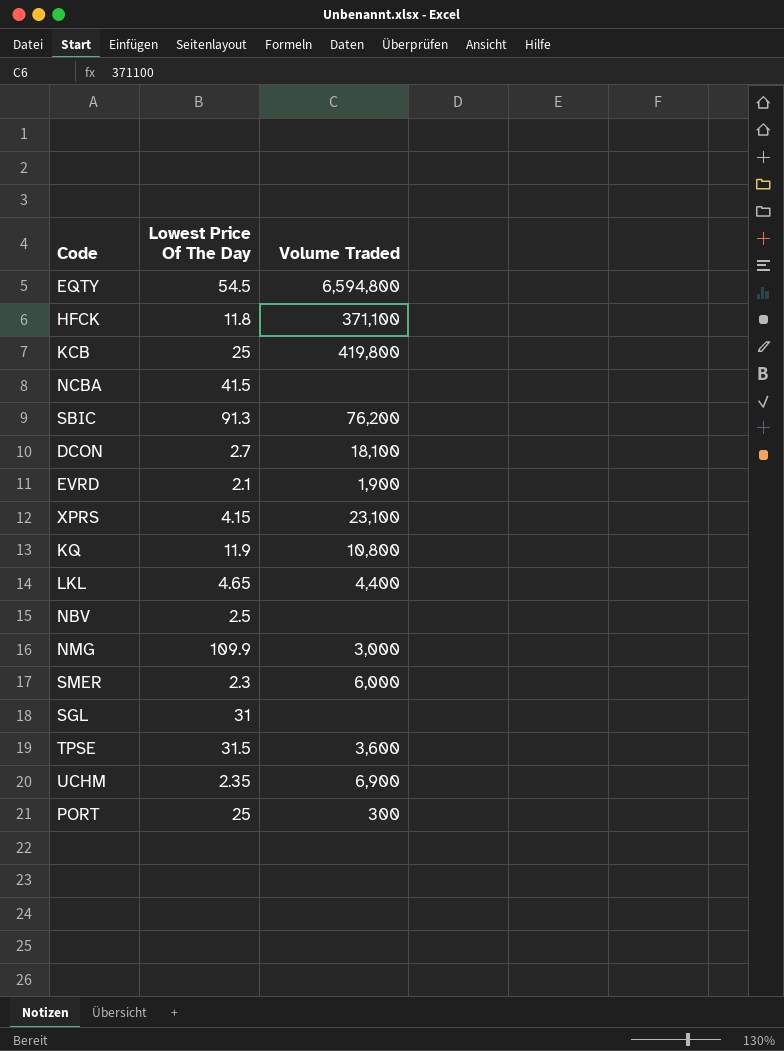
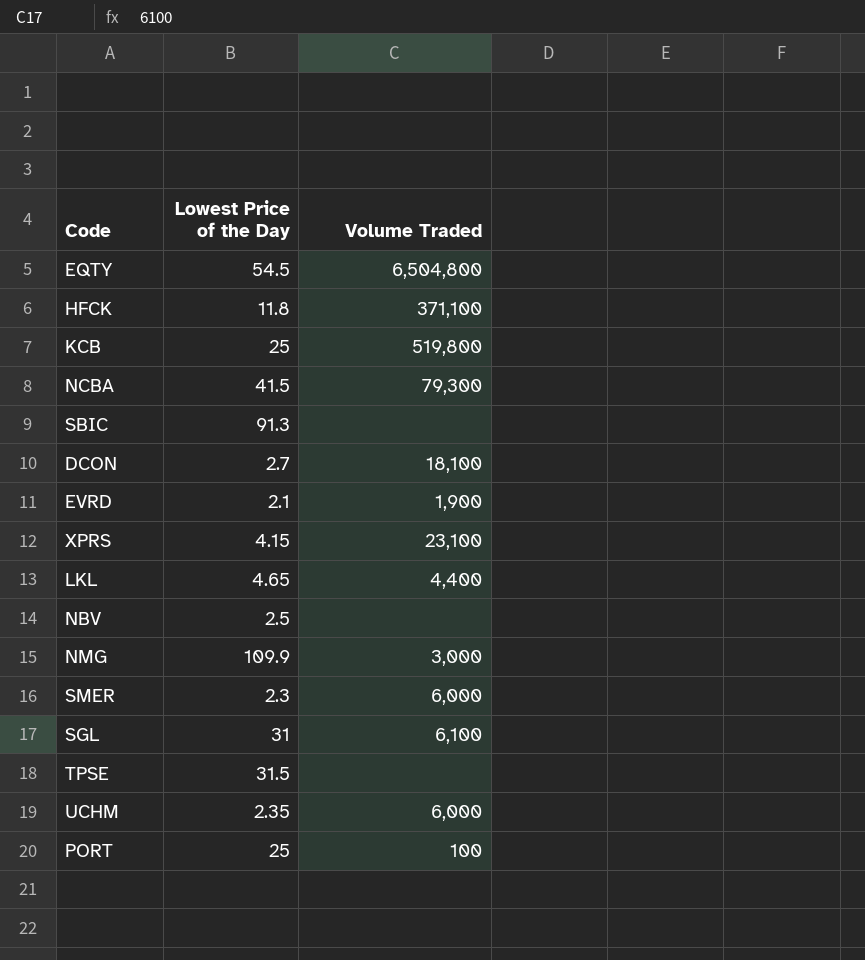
column name: Lowest Price Of The Day -> Lowest Price of the Day
row KQ: 11.9 | 10,800 -> none
EQTY | Volume Traded: 6,594,800 -> 6,504,800
KCB | Volume Traded: 419,800 -> 519,800
NCBA | Volume Traded: none -> 79,300
SBIC | Volume Traded: 76,200 -> none
SGL | Volume Traded: none -> 6,100
TPSE | Volume Traded: 3,600 -> none
UCHM | Volume Traded: 6,900 -> 6,000
PORT | Volume Traded: 300 -> 100

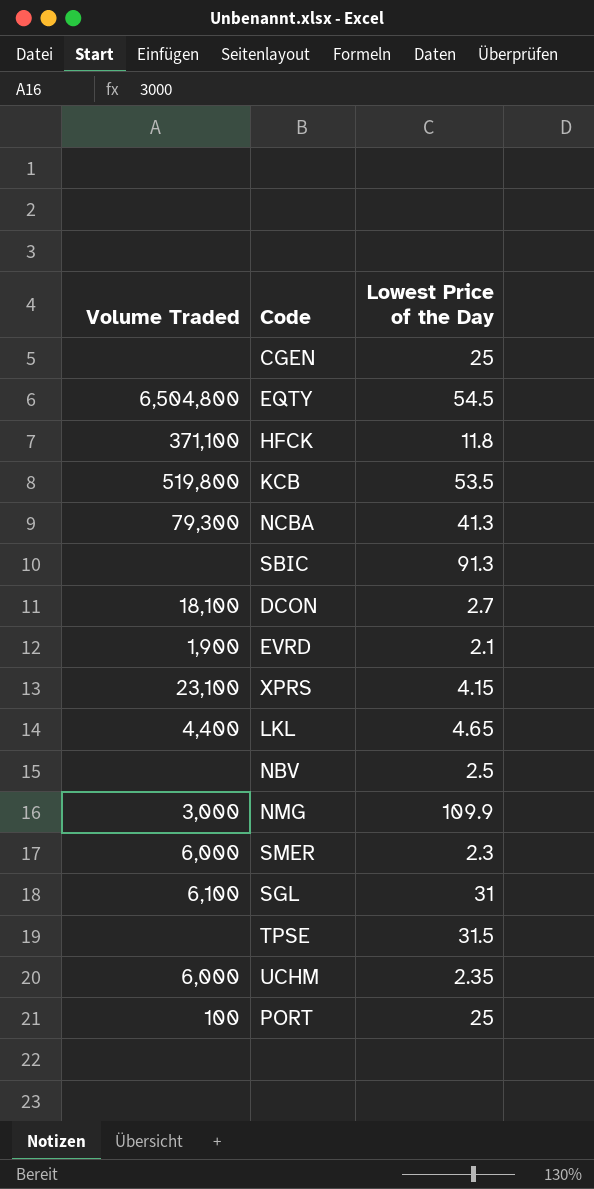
column Volume Traded | position: 3 -> 1
row CGEN: none -> none | 25
KCB | Lowest Price of the Day: 25 -> 53.5
NCBA | Lowest Price of the Day: 41.5 -> 41.3

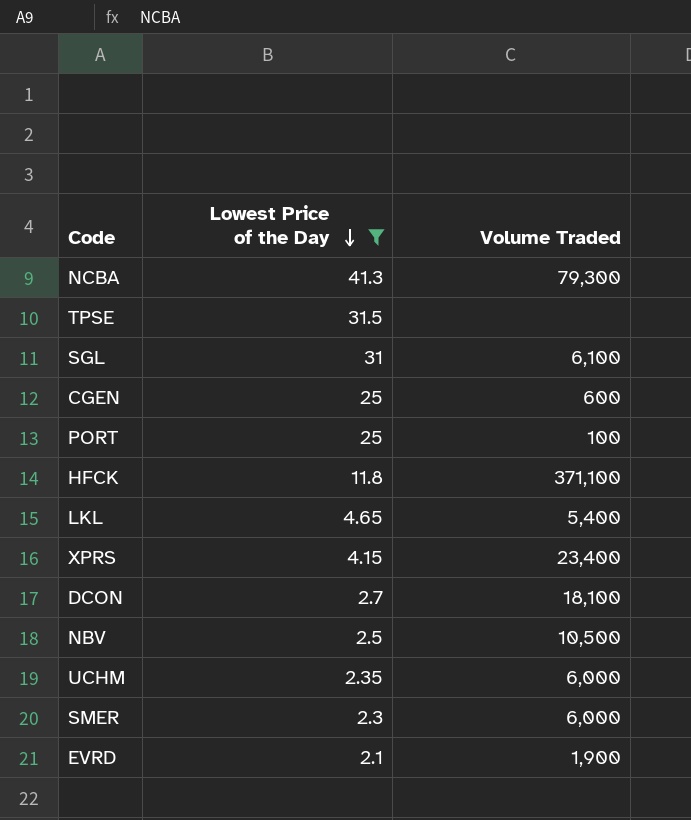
filter: none -> Lowest Price of the Day <= 41.3
row order: none -> Lowest Price of the Day descending
column Volume Traded | position: 1 -> 3
CGEN | Volume Traded: none -> 600
LKL | Volume Traded: 4,400 -> 5,400
XPRS | Volume Traded: 23,100 -> 23,400
NBV | Volume Traded: none -> 10,500

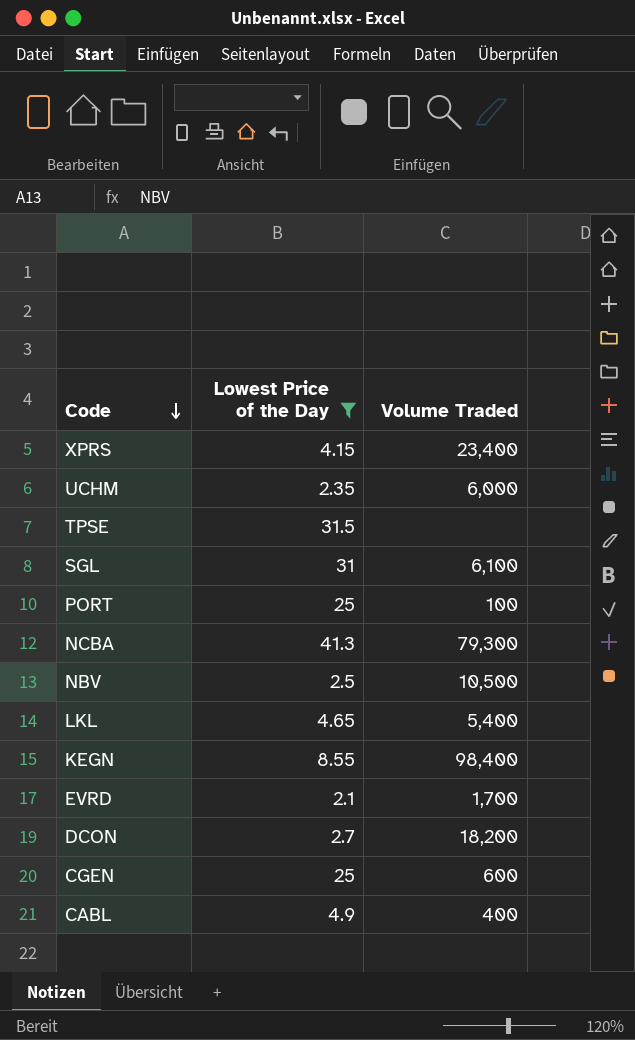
row order: Lowest Price of the Day descending -> Code descending
row HFCK: 11.8 | 371,100 -> none
row SMER: 2.3 | 6,000 -> none
row KEGN: none -> 8.55 | 98,400
EVRD | Volume Traded: 1,900 -> 1,700
DCON | Volume Traded: 18,100 -> 18,200
row CABL: none -> 4.9 | 400

